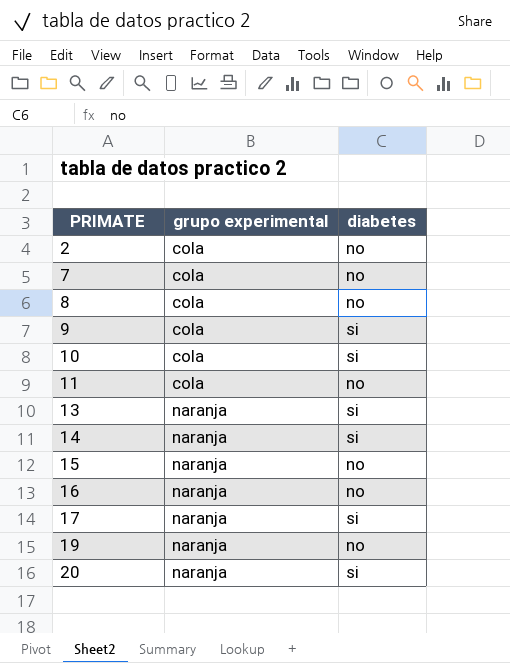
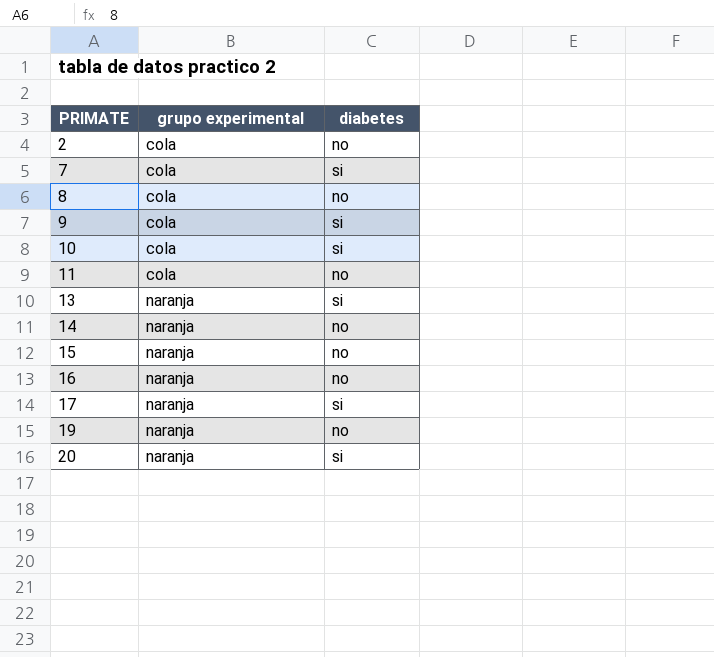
7 | diabetes: no -> si
14 | diabetes: si -> no

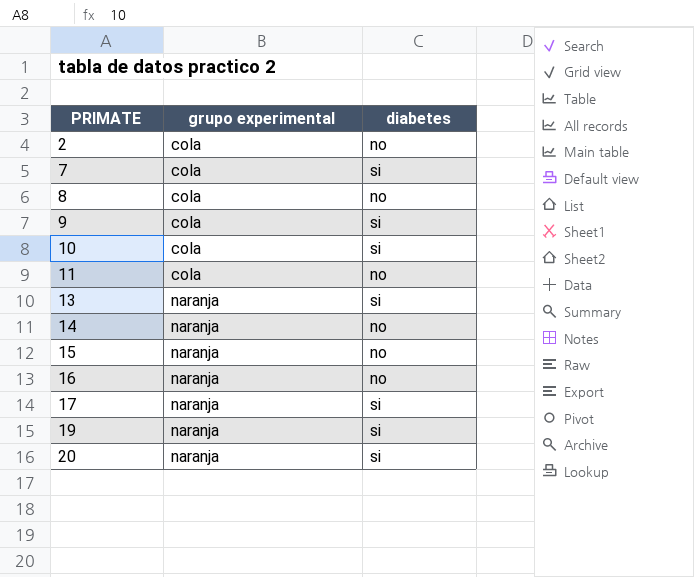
19 | diabetes: no -> si

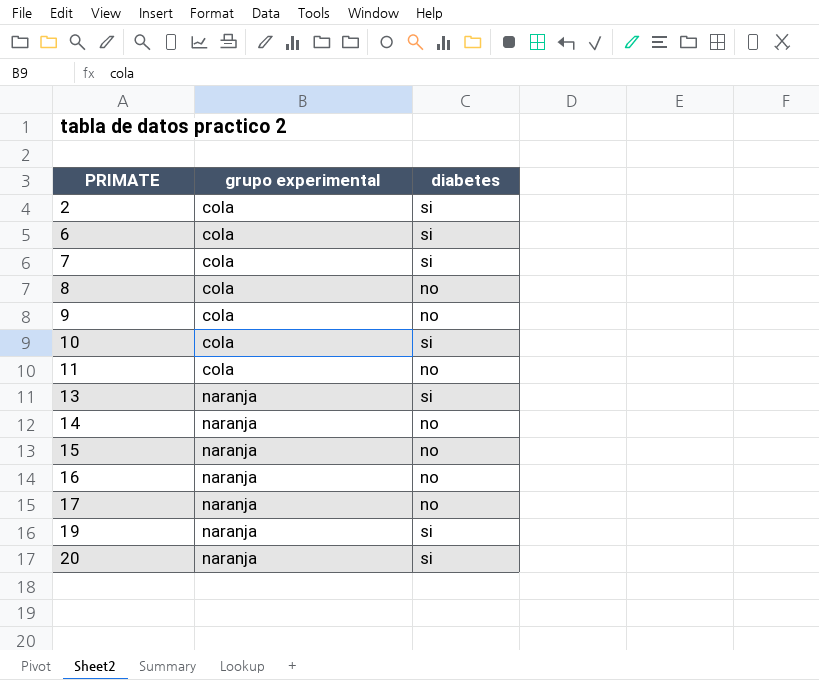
2 | diabetes: no -> si
row 6: none -> cola | si
9 | diabetes: si -> no
17 | diabetes: si -> no

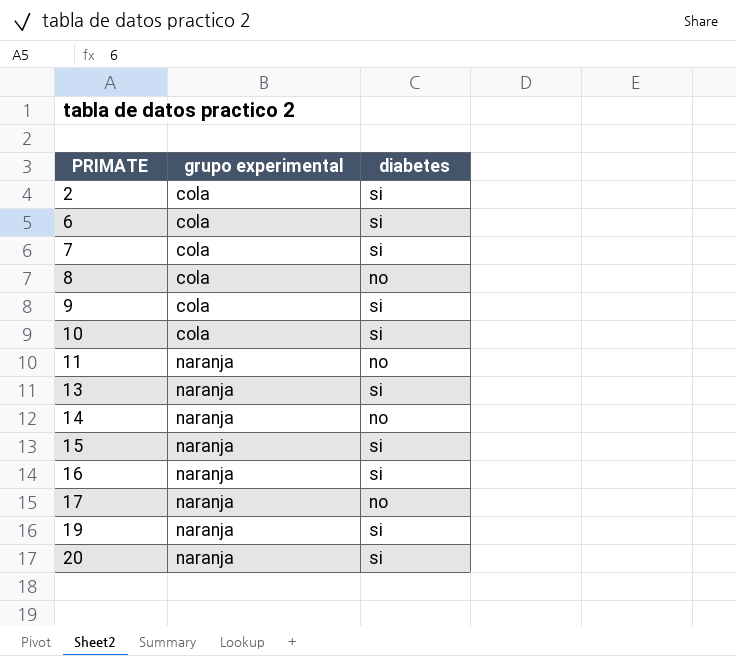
9 | diabetes: no -> si
11 | grupo experimental: cola -> naranja
15 | diabetes: no -> si
16 | diabetes: no -> si

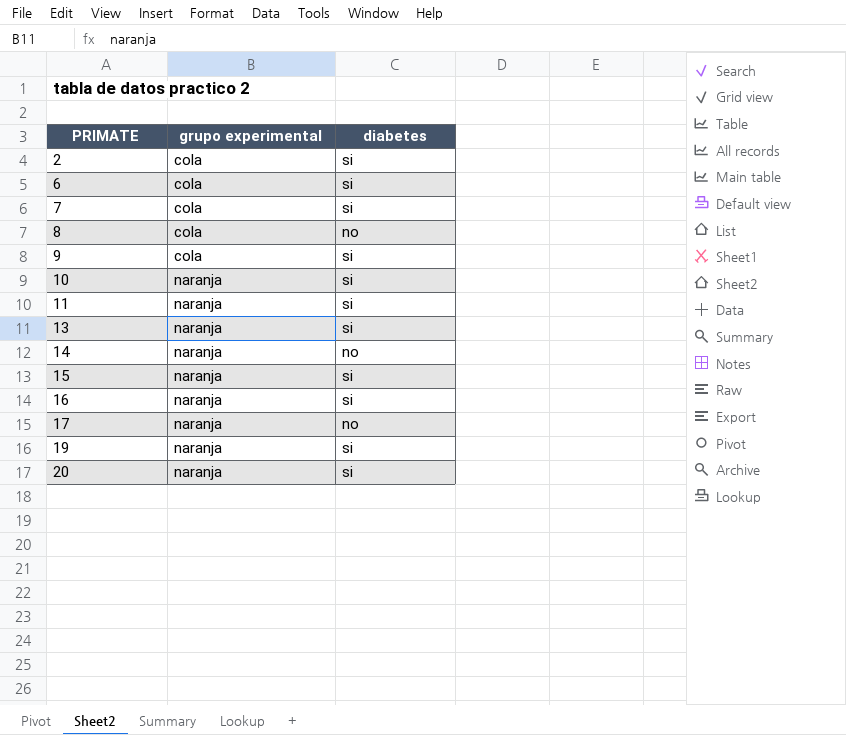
10 | grupo experimental: cola -> naranja
11 | diabetes: no -> si

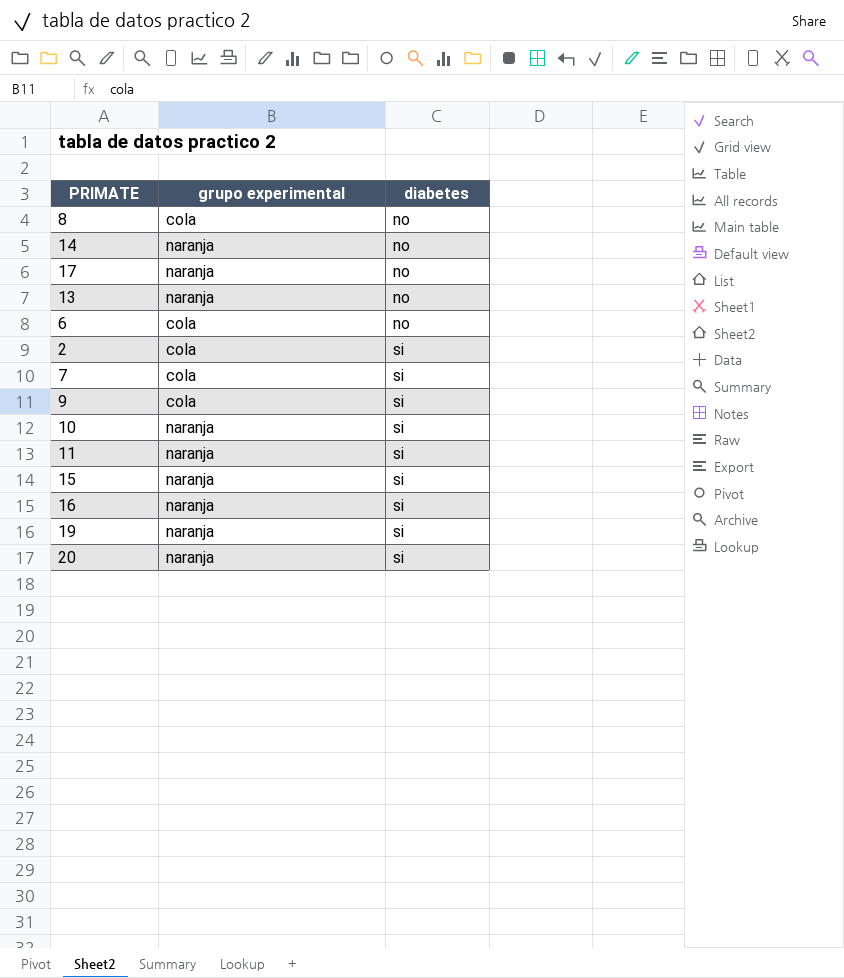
row order: PRIMATE ascending -> diabetes ascending
13 | diabetes: si -> no
6 | diabetes: si -> no

